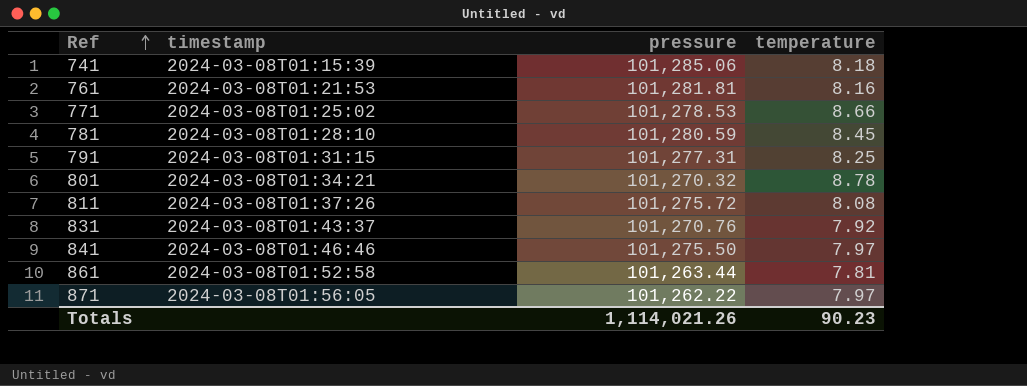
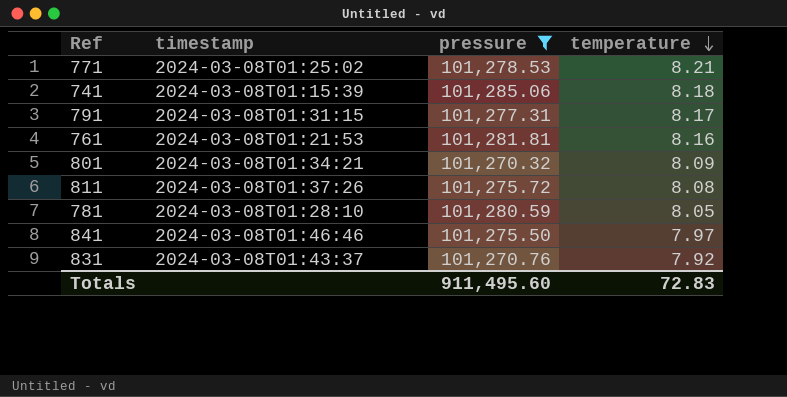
filter: none -> pressure >= 101,270.32
row order: Ref ascending -> temperature descending
771 | temperature: 8.66 -> 8.21
791 | temperature: 8.25 -> 8.17
801 | temperature: 8.78 -> 8.09
781 | temperature: 8.45 -> 8.05
Totals | pressure: 1,114,021.26 -> 911,495.60
Totals | temperature: 90.23 -> 72.83

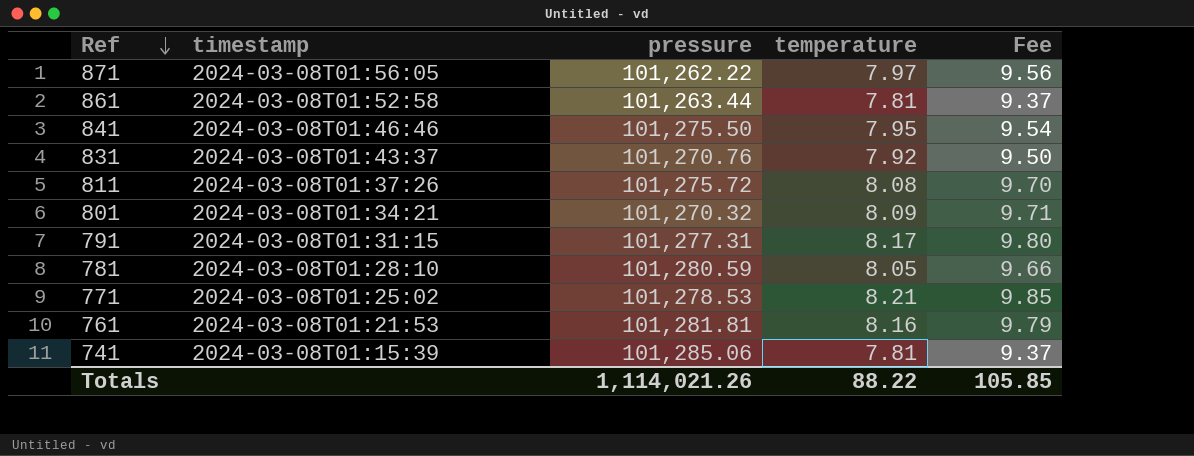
filter: pressure >= 101,270.32 -> none
row order: temperature descending -> Ref descending
column Fee | formula: none -> [temperature] * 1.2
841 | temperature: 7.97 -> 7.95
741 | temperature: 8.18 -> 7.81
Totals | pressure: 911,495.60 -> 1,114,021.26
Totals | temperature: 72.83 -> 88.22

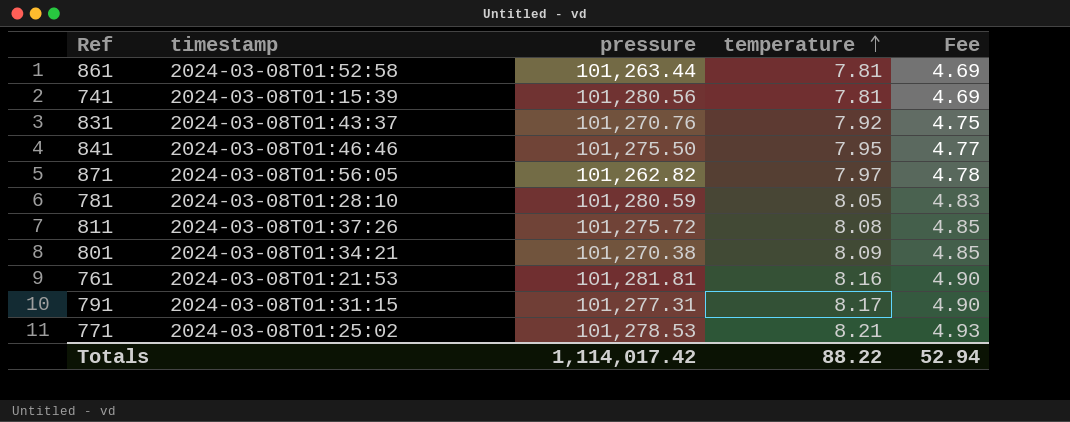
row order: Ref descending -> temperature ascending
column Fee | formula: [temperature] * 1.2 -> [temperature] * 0.6
741 | pressure: 101,285.06 -> 101,280.56
871 | pressure: 101,262.22 -> 101,262.82
801 | pressure: 101,270.32 -> 101,270.38
Totals | pressure: 1,114,021.26 -> 1,114,017.42
Totals | Fee: 105.85 -> 52.94

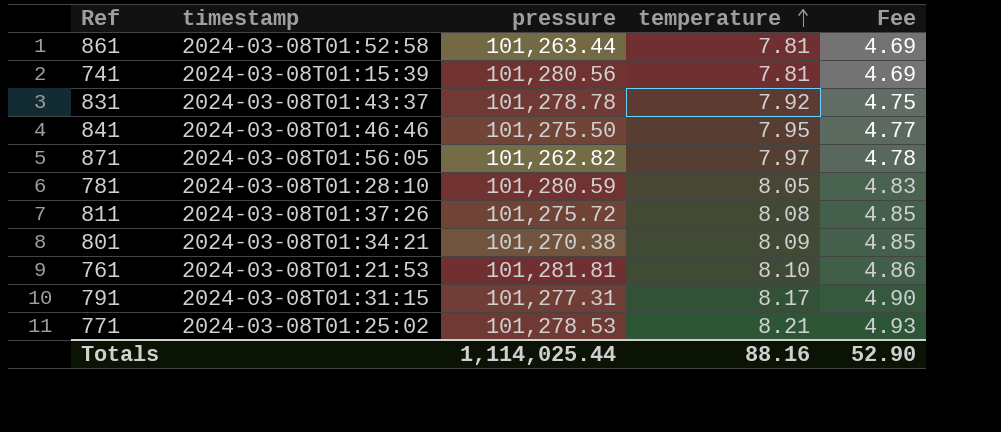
831 | pressure: 101,270.76 -> 101,278.78
761 | temperature: 8.16 -> 8.10
761 | Fee: 4.90 -> 4.86
Totals | pressure: 1,114,017.42 -> 1,114,025.44
Totals | temperature: 88.22 -> 88.16
Totals | Fee: 52.94 -> 52.90

